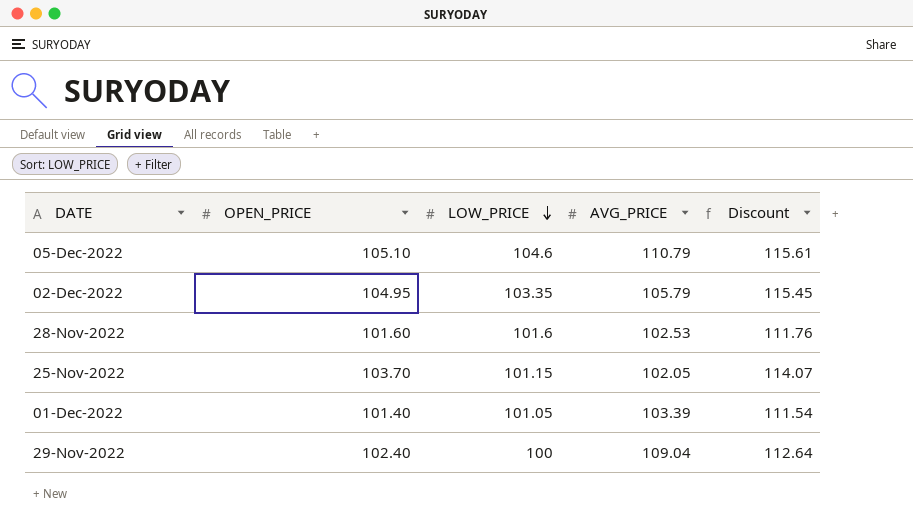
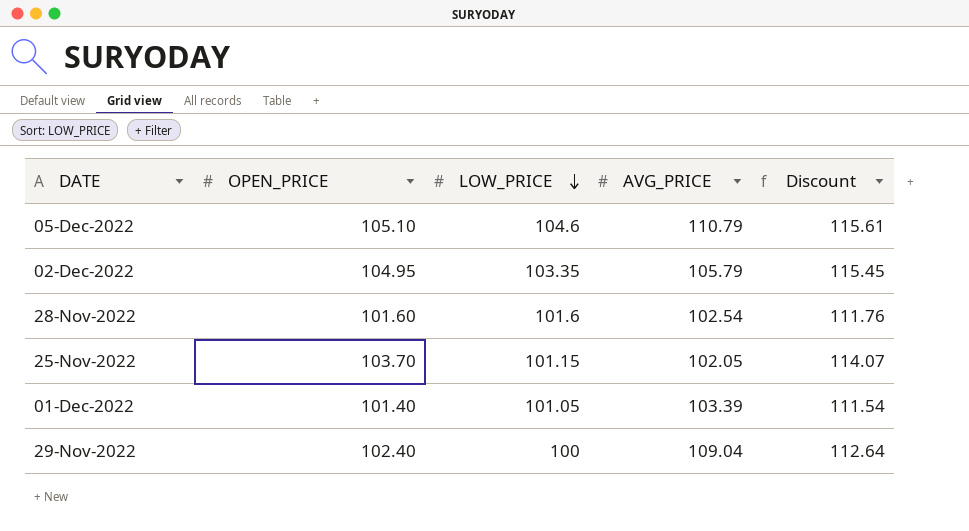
28-Nov-2022 | AVG_PRICE: 102.53 -> 102.54

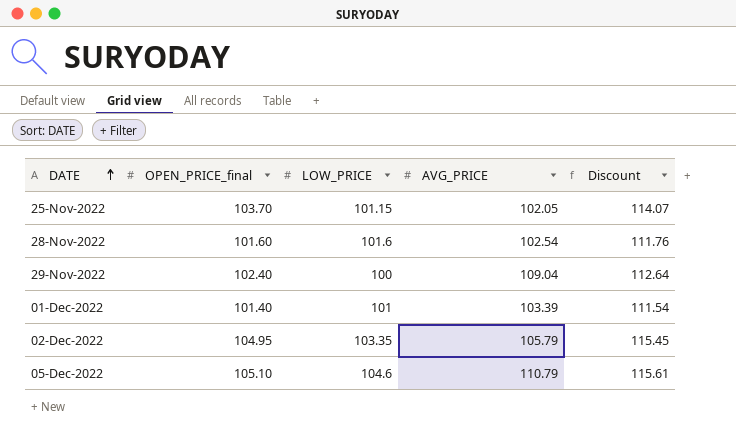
row order: LOW_PRICE descending -> DATE ascending
column name: OPEN_PRICE -> OPEN_PRICE_final
01-Dec-2022 | LOW_PRICE: 101.05 -> 101

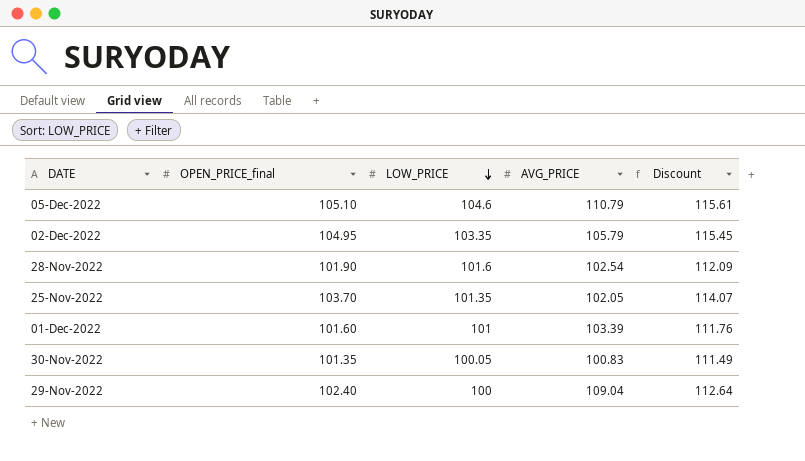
row order: DATE ascending -> LOW_PRICE descending
28-Nov-2022 | OPEN_PRICE_final: 101.60 -> 101.90
28-Nov-2022 | Discount: 111.76 -> 112.09
25-Nov-2022 | LOW_PRICE: 101.15 -> 101.35
01-Dec-2022 | OPEN_PRICE_final: 101.40 -> 101.60
01-Dec-2022 | Discount: 111.54 -> 111.76
row 30-Nov-2022: none -> 101.35 | 100.05 | 100.83 | 111.49

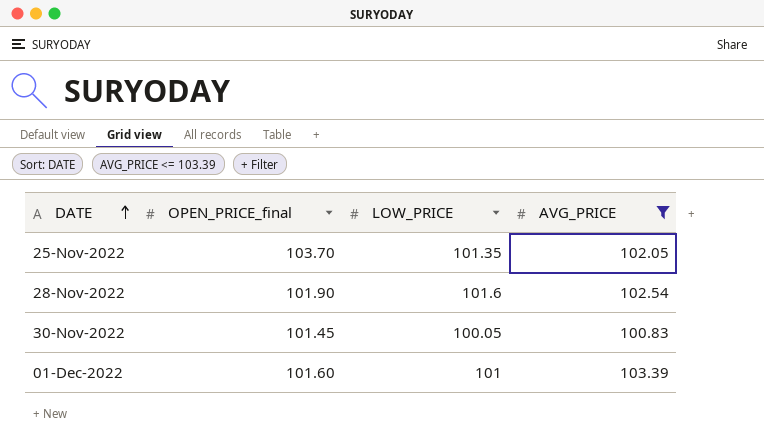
filter: none -> AVG_PRICE <= 103.39
row order: LOW_PRICE descending -> DATE ascending
column Discount | formula: [OPEN_PRICE_final] * 1.1 -> none
30-Nov-2022 | OPEN_PRICE_final: 101.35 -> 101.45

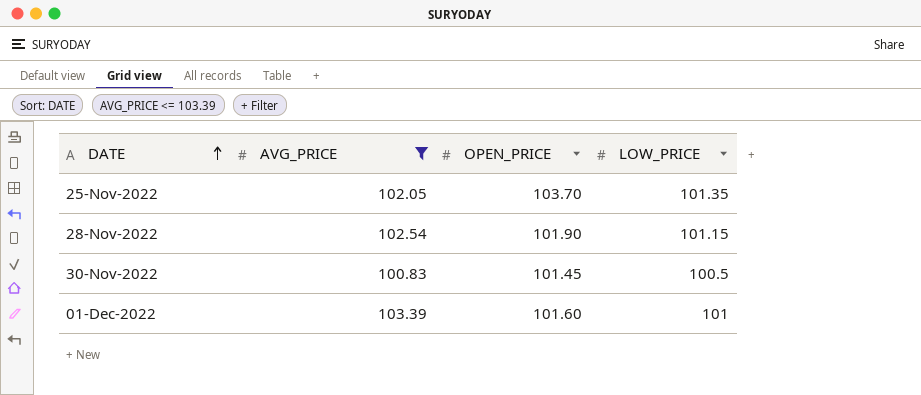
column AVG_PRICE | position: 4 -> 2
column name: OPEN_PRICE_final -> OPEN_PRICE
28-Nov-2022 | LOW_PRICE: 101.6 -> 101.15
30-Nov-2022 | LOW_PRICE: 100.05 -> 100.5

